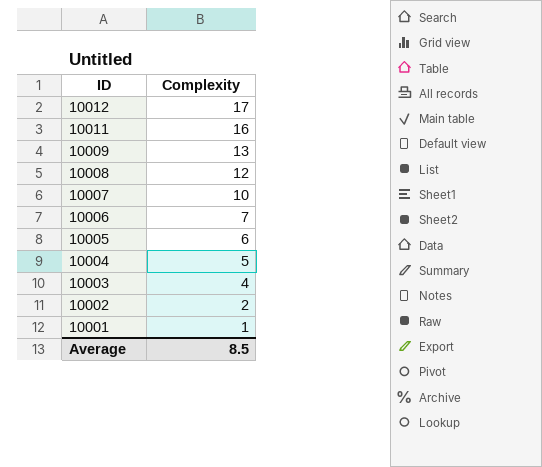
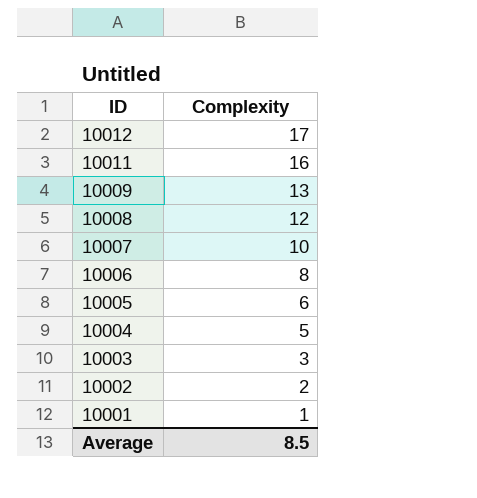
10006 | Complexity: 7 -> 8
10003 | Complexity: 4 -> 3

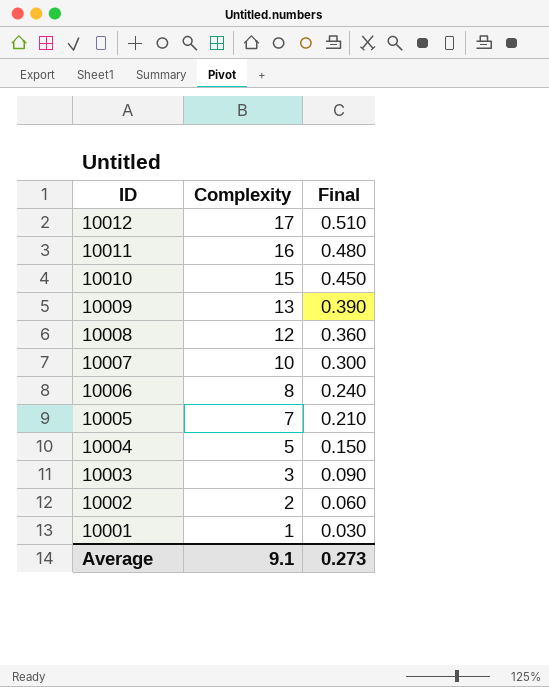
column Final | formula: none -> [Complexity] * 0.03
row 10010: none -> 15 | 0.450
10005 | Complexity: 6 -> 7
Average | Complexity: 8.5 -> 9.1

